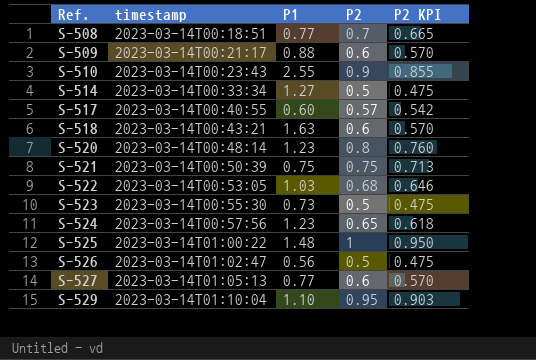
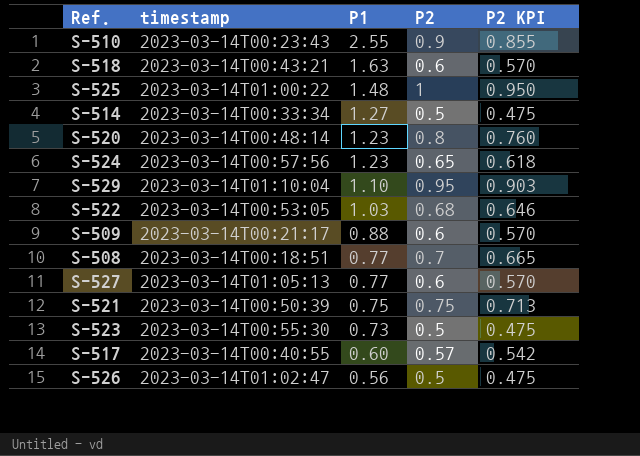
row order: Ref. ascending -> P1 descending

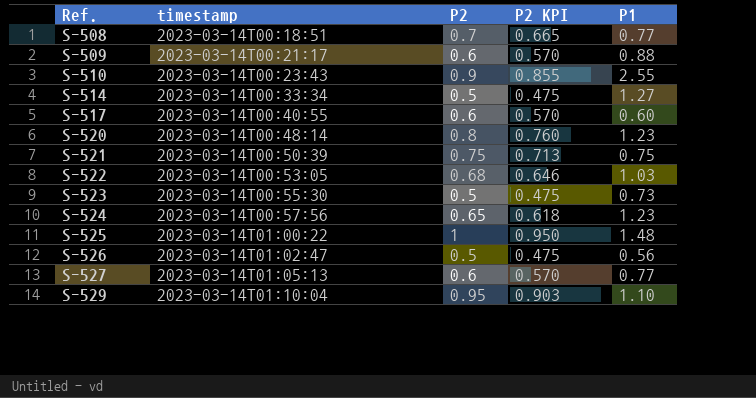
row order: P1 descending -> Ref. ascending
column P1 | position: 3 -> 5
row S-518: 2023-03-14T00:43:21 | 1.63 | 0.6 | 0.570 -> none
S-517 | P2: 0.57 -> 0.6
S-517 | P2 KPI: 0.542 -> 0.570

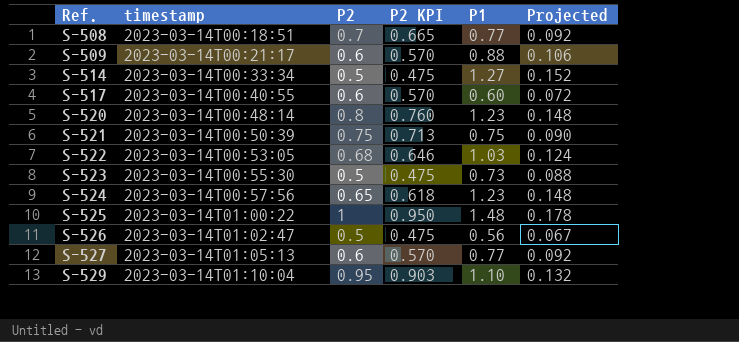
column Projected | formula: none -> [P1] * 0.12
row S-510: 2023-03-14T00:23:43 | 0.9 | 0.855 | 2.55 -> none

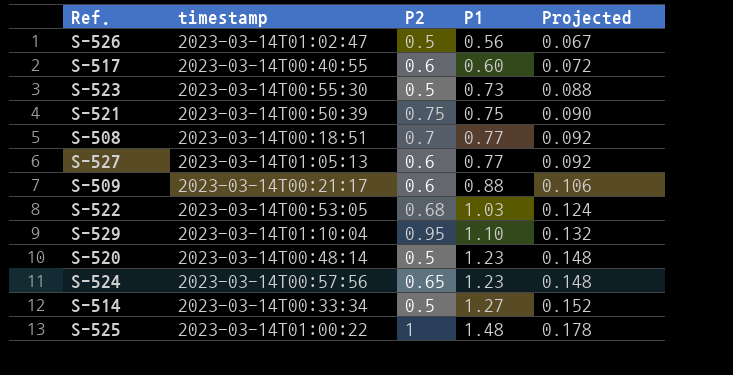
row order: Ref. ascending -> P1 ascending
column P2 KPI | formula: [P2] * 0.95 -> none
S-520 | P2: 0.8 -> 0.5

